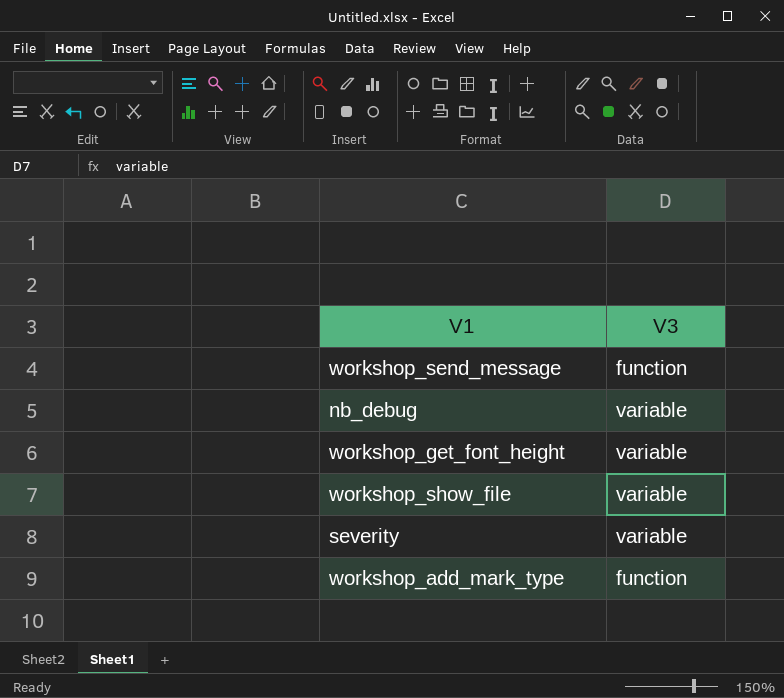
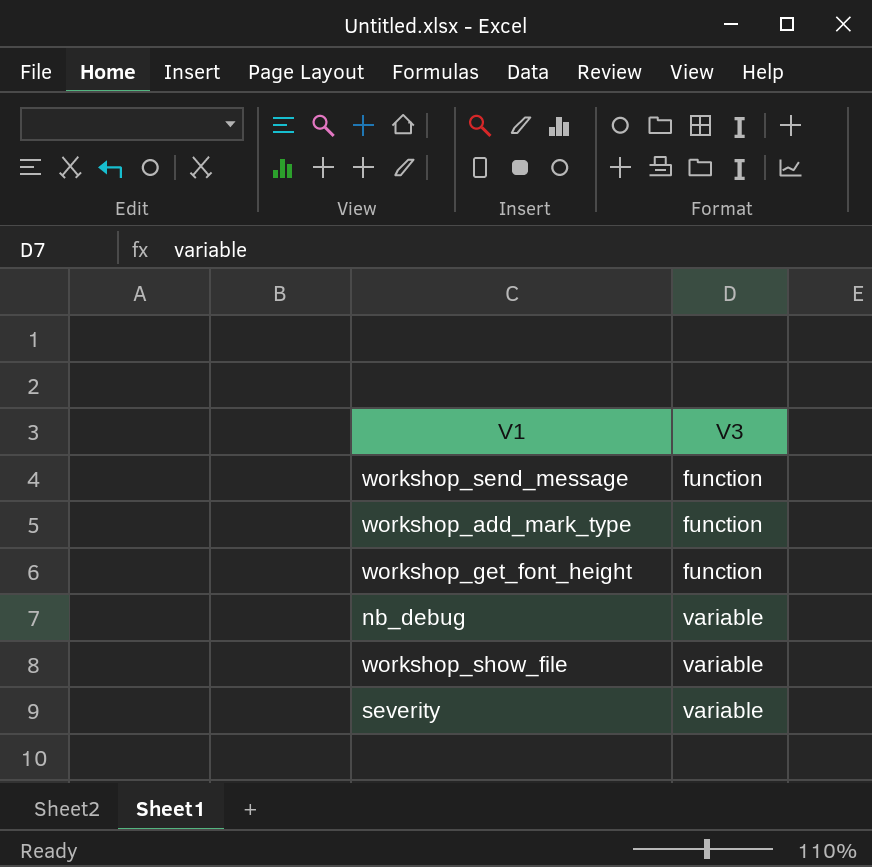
row order: none -> V3 ascending
workshop_get_font_height | V3: variable -> function

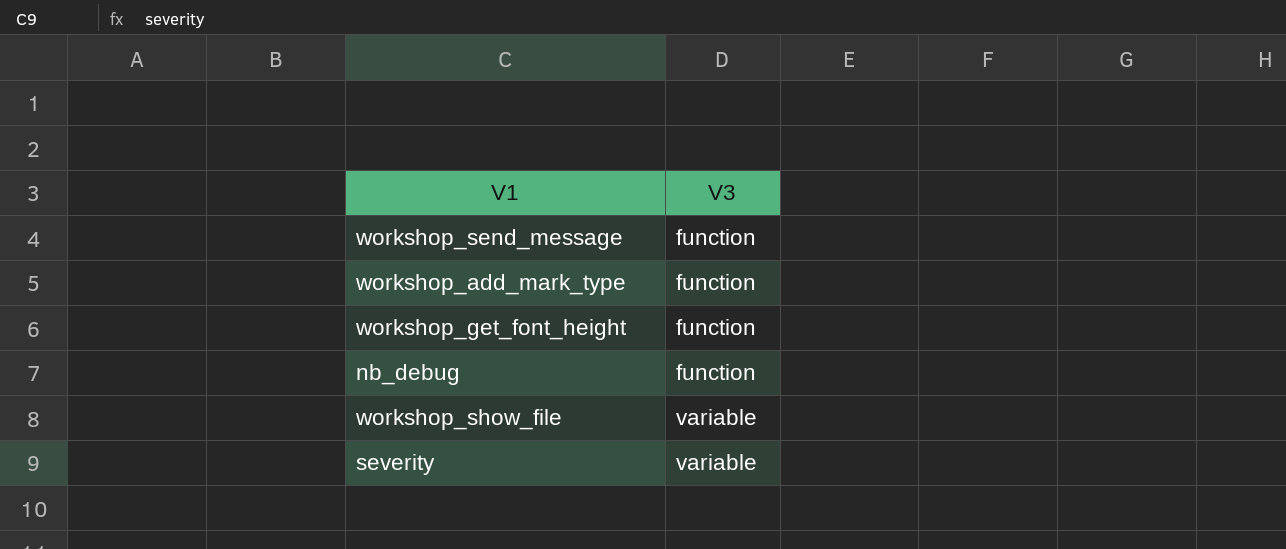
nb_debug | V3: variable -> function

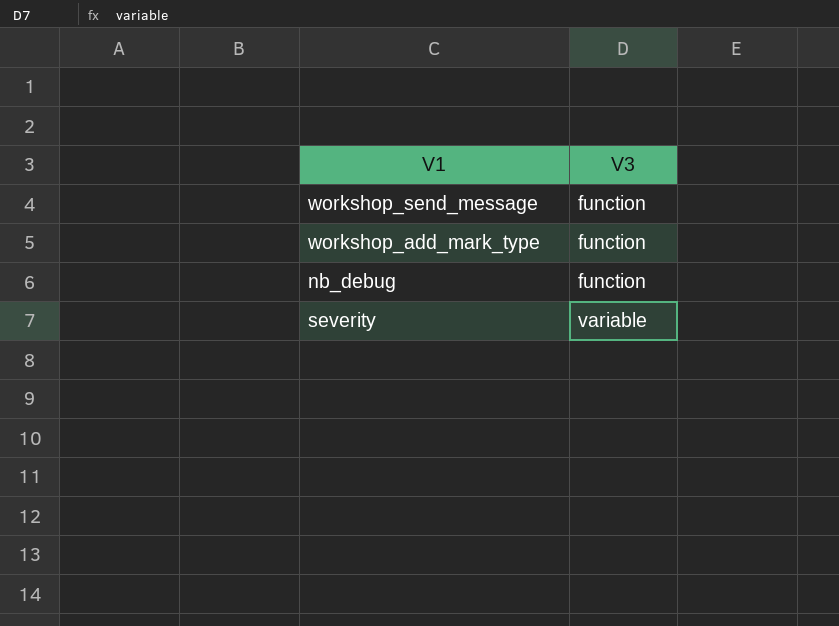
row workshop_get_font_height: function -> none
row workshop_show_file: variable -> none

